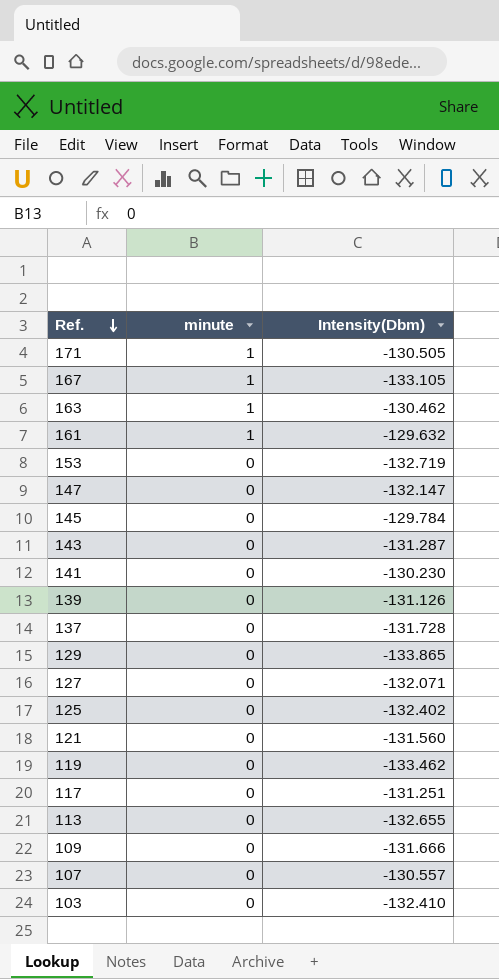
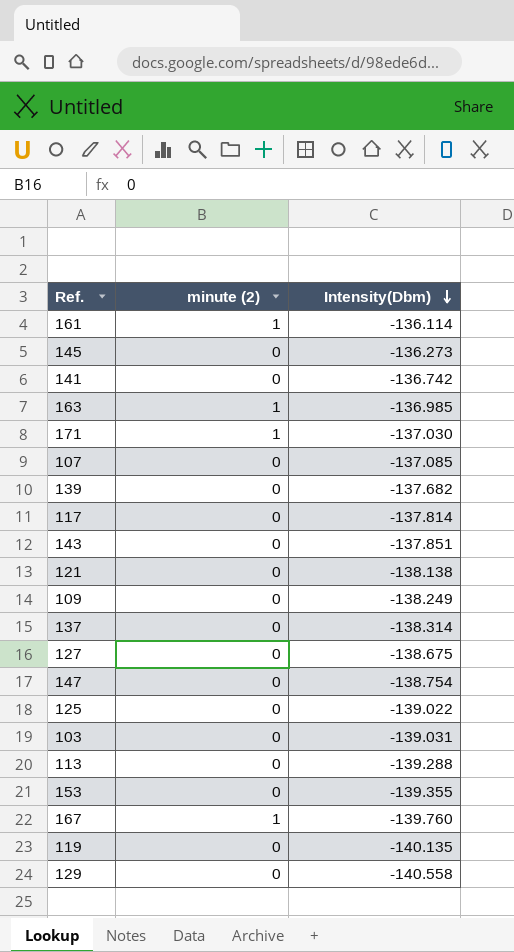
row order: Ref. descending -> Intensity(Dbm) descending
column name: minute -> minute (2)
161 | Intensity(Dbm): -129.632 -> -136.114
145 | Intensity(Dbm): -129.784 -> -136.273
141 | Intensity(Dbm): -130.230 -> -136.742
163 | Intensity(Dbm): -130.462 -> -136.985
171 | Intensity(Dbm): -130.505 -> -137.030
107 | Intensity(Dbm): -130.557 -> -137.085
139 | Intensity(Dbm): -131.126 -> -137.682
117 | Intensity(Dbm): -131.251 -> -137.814
143 | Intensity(Dbm): -131.287 -> -137.851
121 | Intensity(Dbm): -131.560 -> -138.138
109 | Intensity(Dbm): -131.666 -> -138.249
137 | Intensity(Dbm): -131.728 -> -138.314
127 | Intensity(Dbm): -132.071 -> -138.675
147 | Intensity(Dbm): -132.147 -> -138.754
125 | Intensity(Dbm): -132.402 -> -139.022
103 | Intensity(Dbm): -132.410 -> -139.031
113 | Intensity(Dbm): -132.655 -> -139.288
153 | Intensity(Dbm): -132.719 -> -139.355
167 | Intensity(Dbm): -133.105 -> -139.760
119 | Intensity(Dbm): -133.462 -> -140.135
129 | Intensity(Dbm): -133.865 -> -140.558

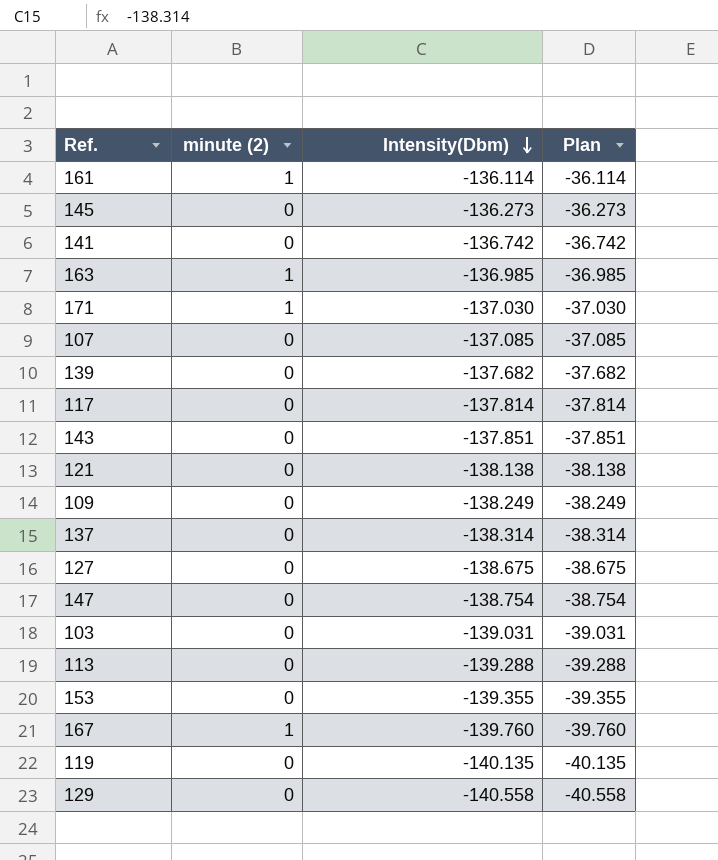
column Plan | formula: none -> [Intensity(Dbm)] + 100
row 125: 0 | -139.022 -> none

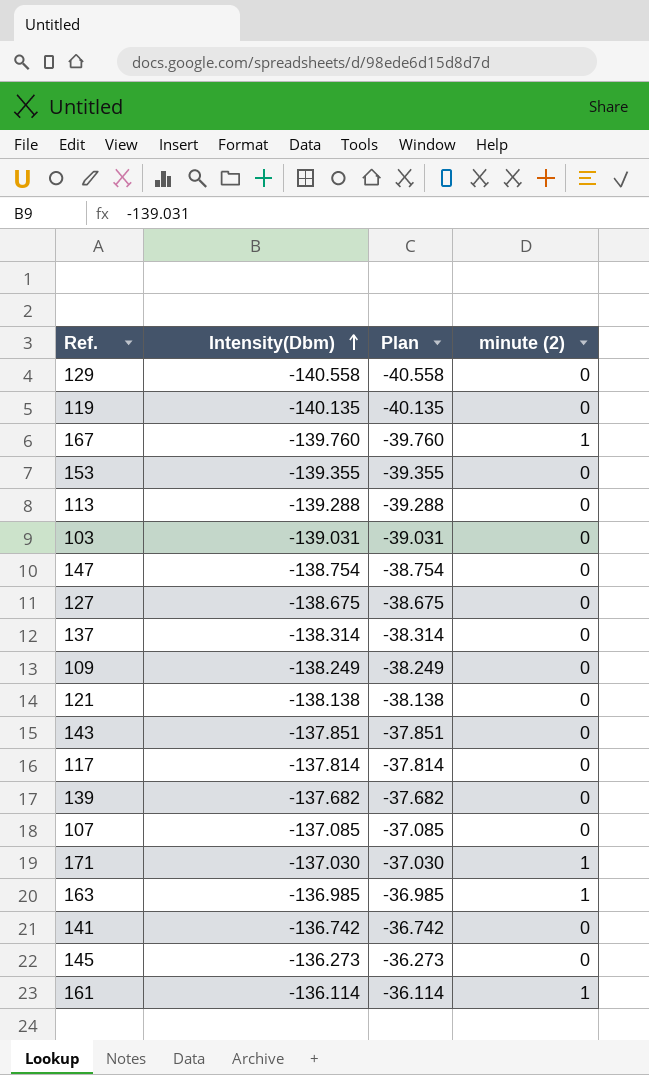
row order: Intensity(Dbm) descending -> Intensity(Dbm) ascending
column minute (2) | position: 2 -> 4

